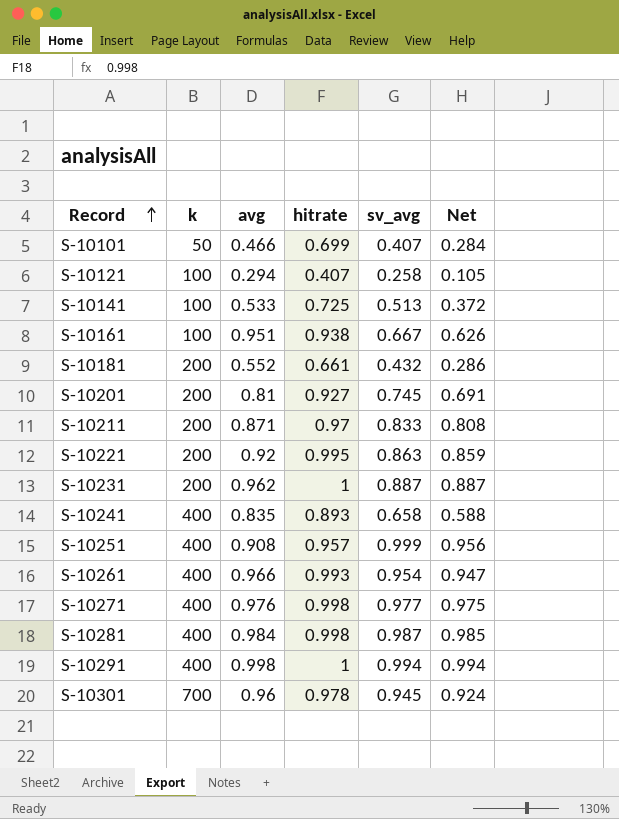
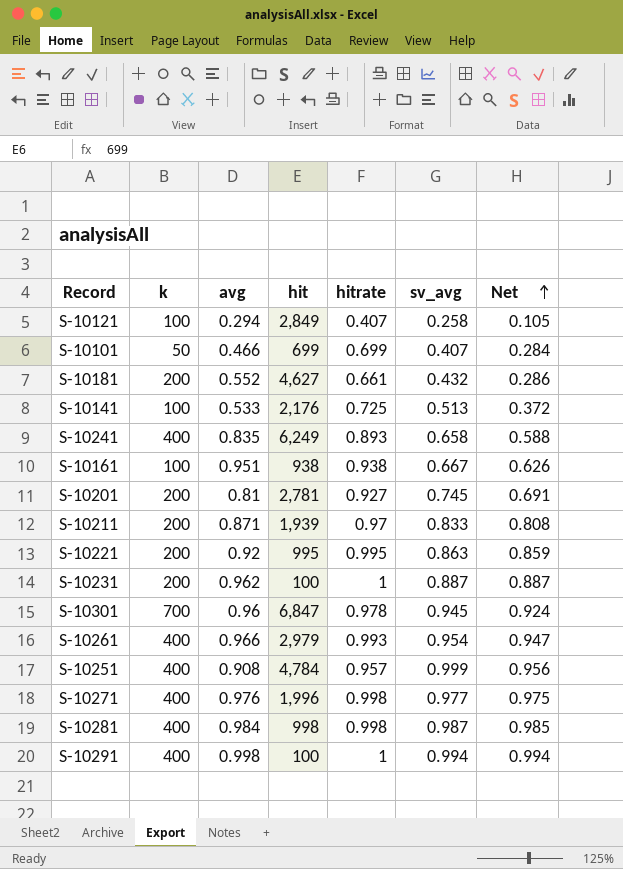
row order: Record ascending -> Net ascending
column hit | position: none -> 4

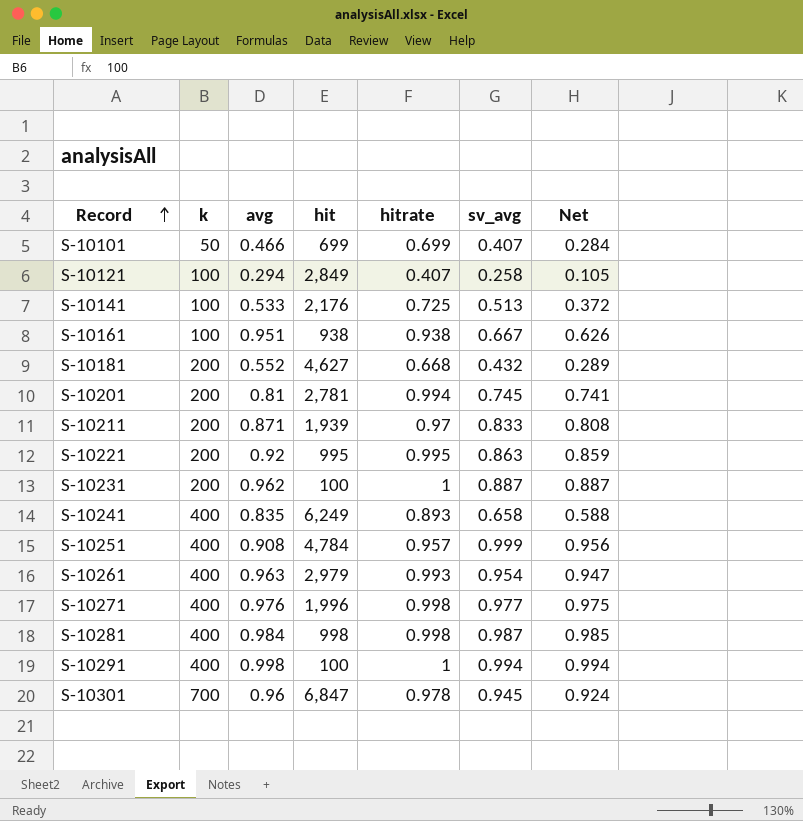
row order: Net ascending -> Record ascending
S-10181 | hitrate: 0.661 -> 0.668
S-10181 | Net: 0.286 -> 0.289
S-10201 | hitrate: 0.927 -> 0.994
S-10201 | Net: 0.691 -> 0.741
S-10261 | avg: 0.966 -> 0.963

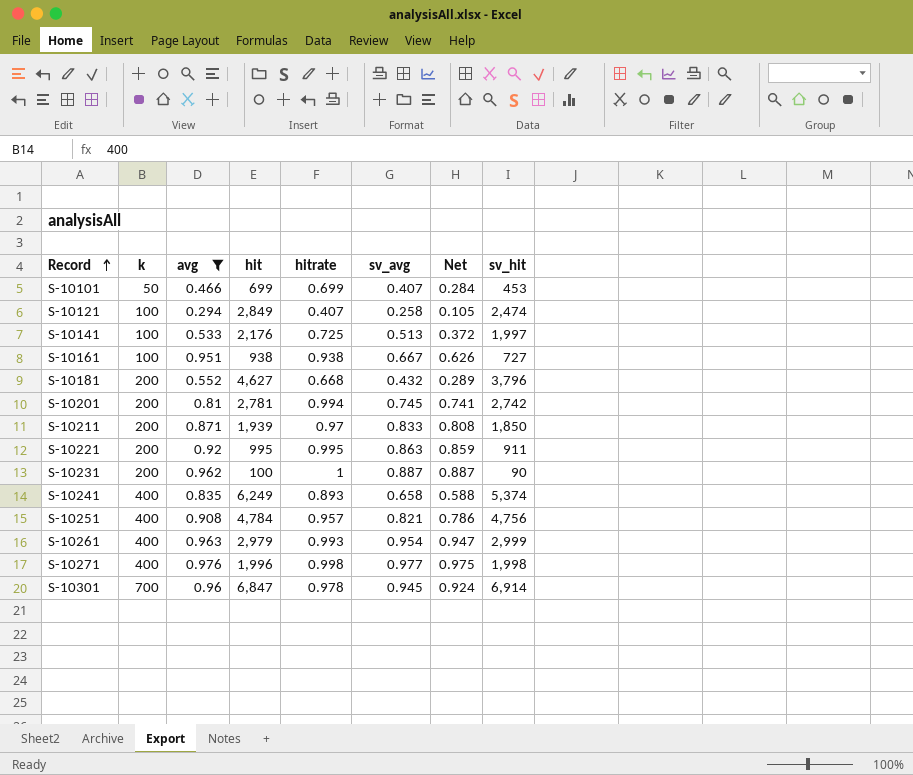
filter: none -> avg <= 0.976
column sv_hit | position: none -> 8
S-10251 | sv_avg: 0.999 -> 0.821
S-10251 | Net: 0.956 -> 0.786

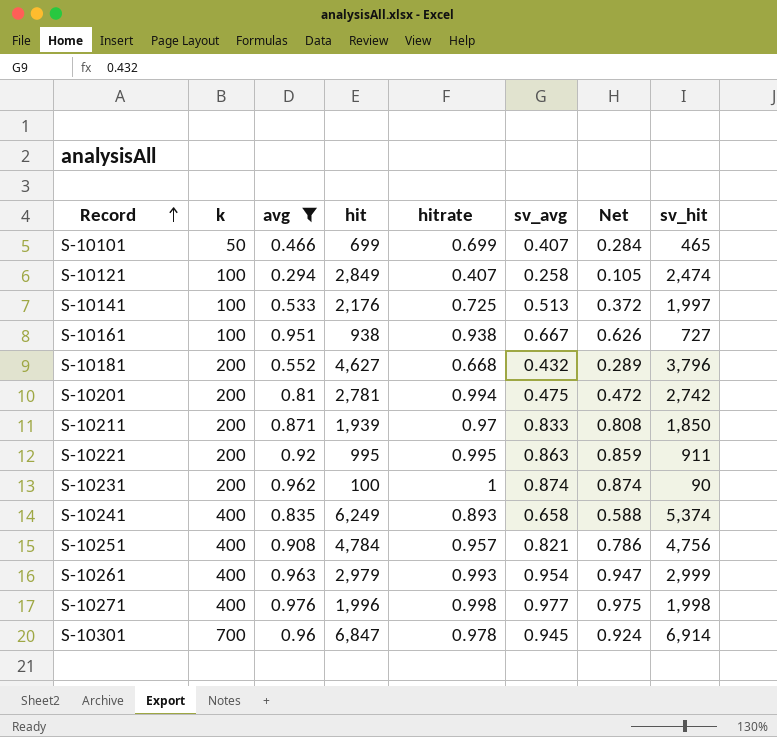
S-10101 | sv_hit: 453 -> 465
S-10201 | sv_avg: 0.745 -> 0.475
S-10201 | Net: 0.741 -> 0.472
S-10231 | sv_avg: 0.887 -> 0.874
S-10231 | Net: 0.887 -> 0.874

